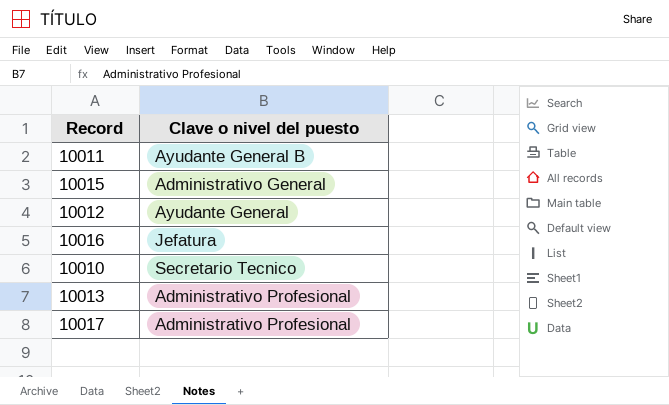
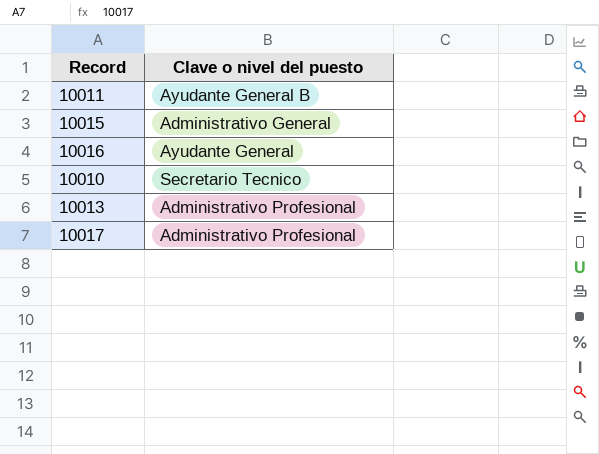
row 10012: Ayudante General -> none
10016 | Clave o nivel del puesto: Jefatura -> Ayudante General

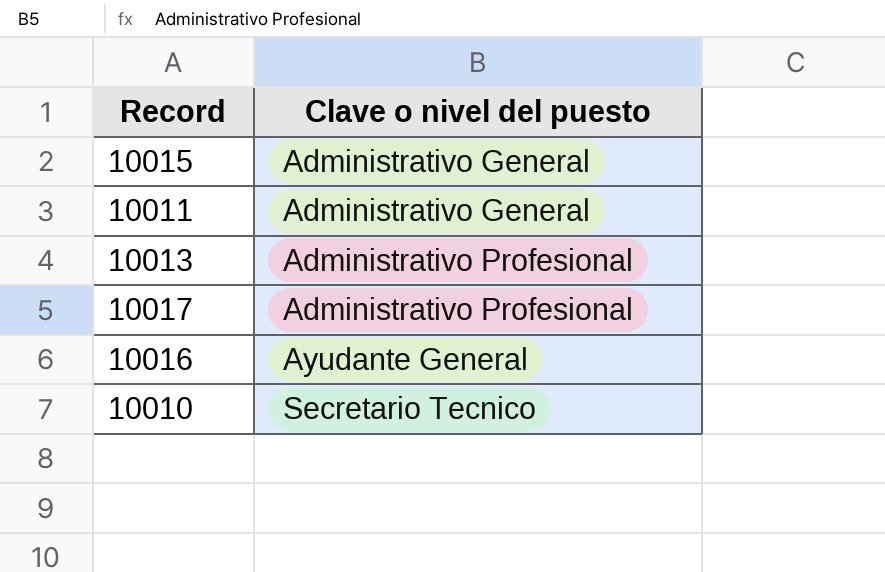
row order: none -> Clave o nivel del puesto ascending
10011 | Clave o nivel del puesto: Ayudante General B -> Administrativo General

